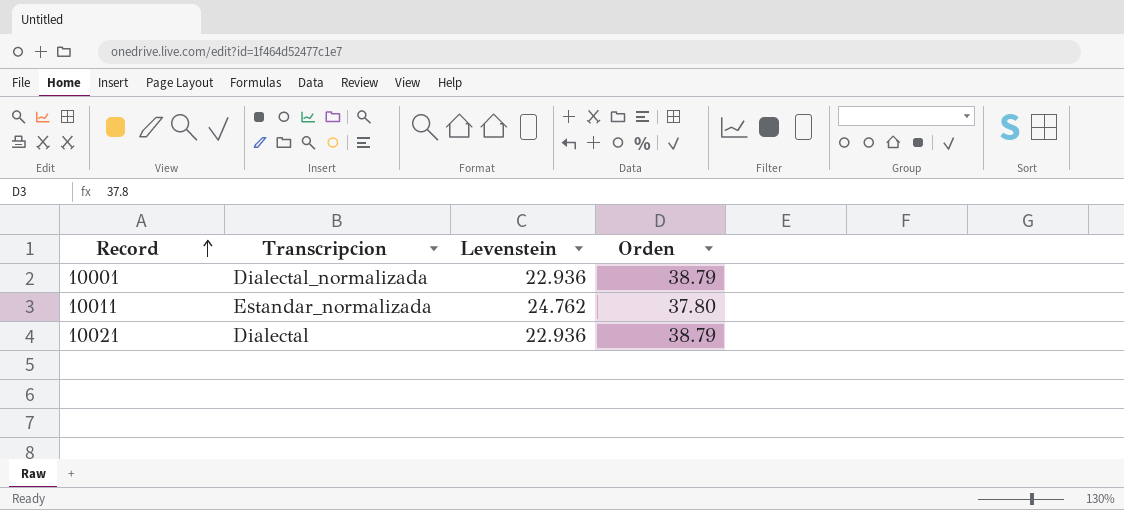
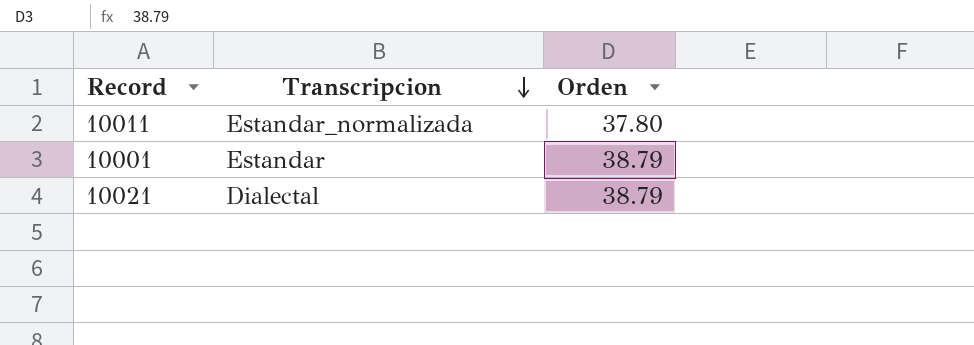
row order: Record ascending -> Transcripcion descending
column Levenstein | position: 3 -> none
10001 | Transcripcion: Dialectal_normalizada -> Estandar

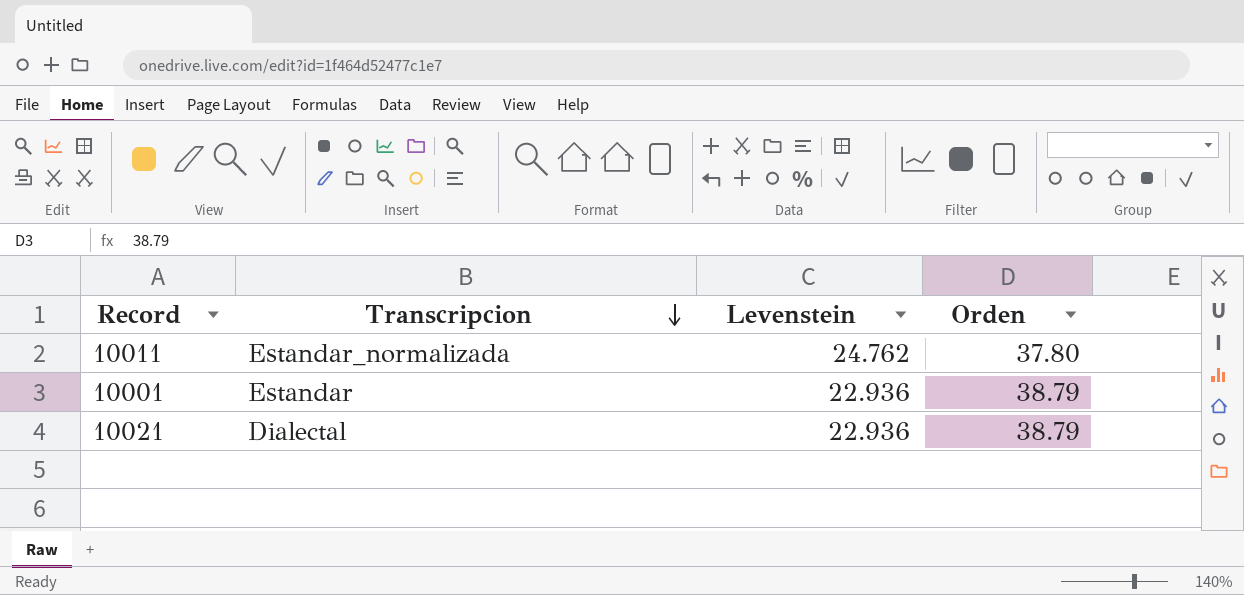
column Levenstein | position: none -> 3

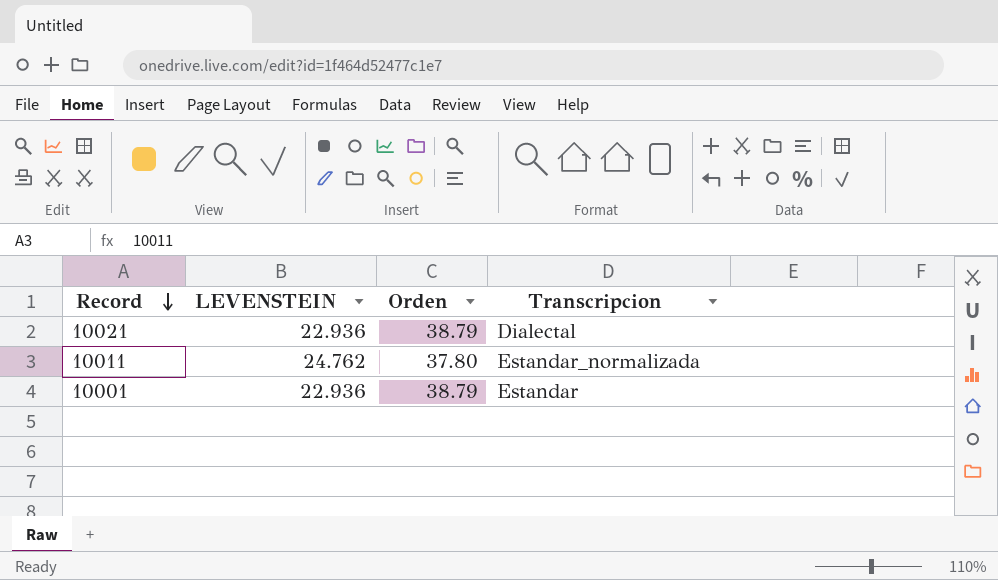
row order: Transcripcion descending -> Record descending
column name: Levenstein -> LEVENSTEIN
column Transcripcion | position: 2 -> 4

